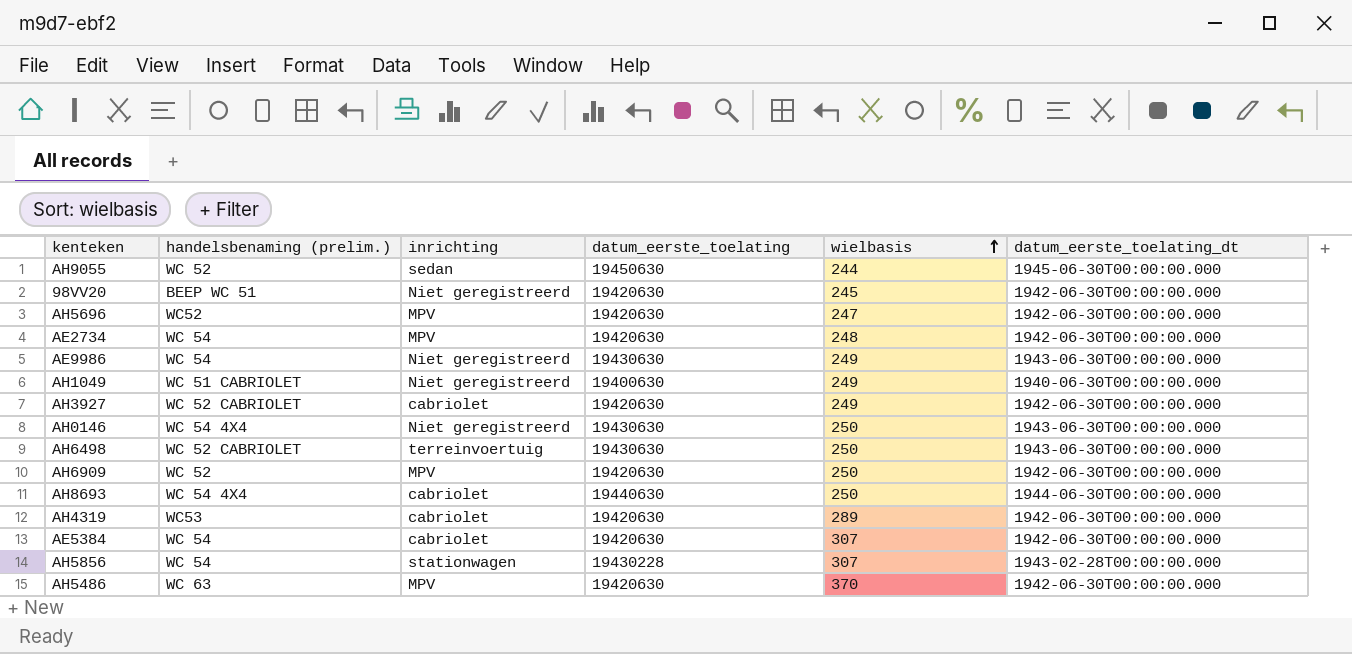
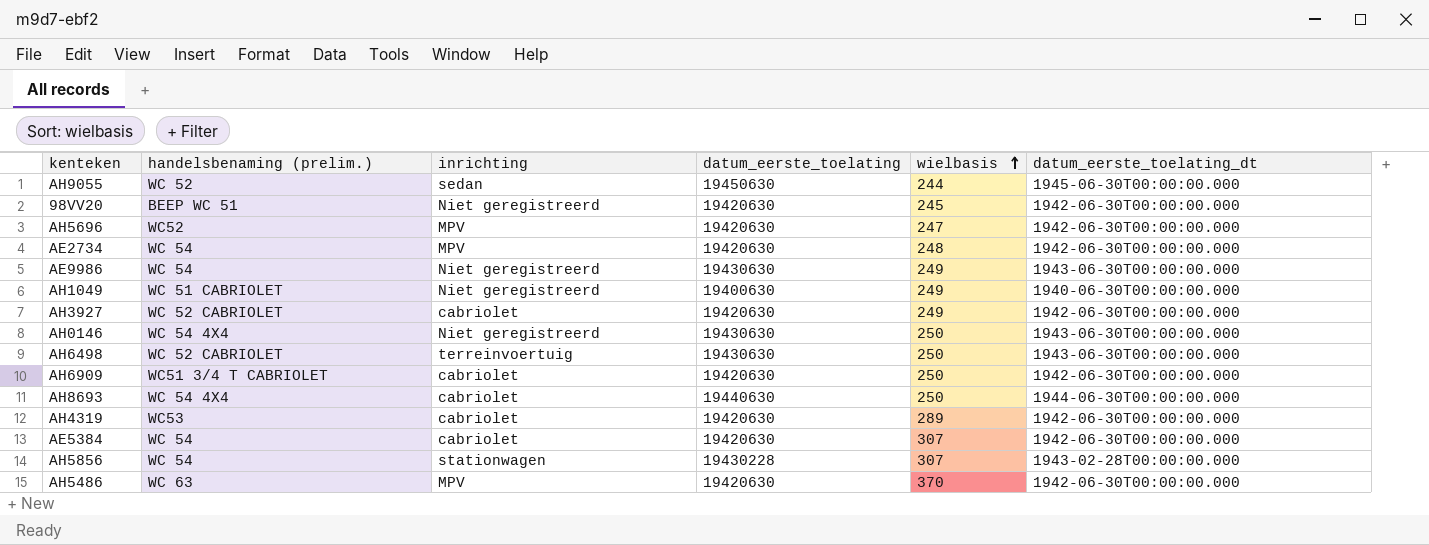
AH6909 | handelsbenaming (prelim.): WC 52 -> WC51 3/4 T CABRIOLET
AH6909 | inrichting: MPV -> cabriolet

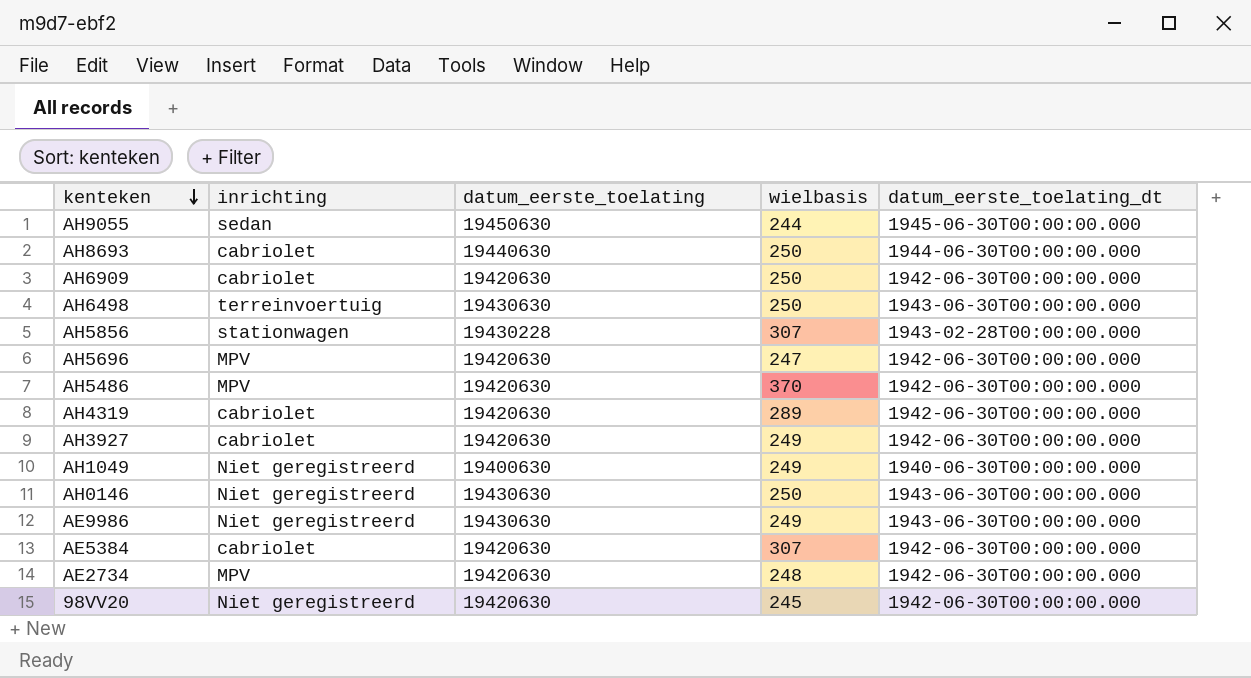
row order: wielbasis ascending -> kenteken descending
column handelsbenaming (prelim.) | position: 2 -> none

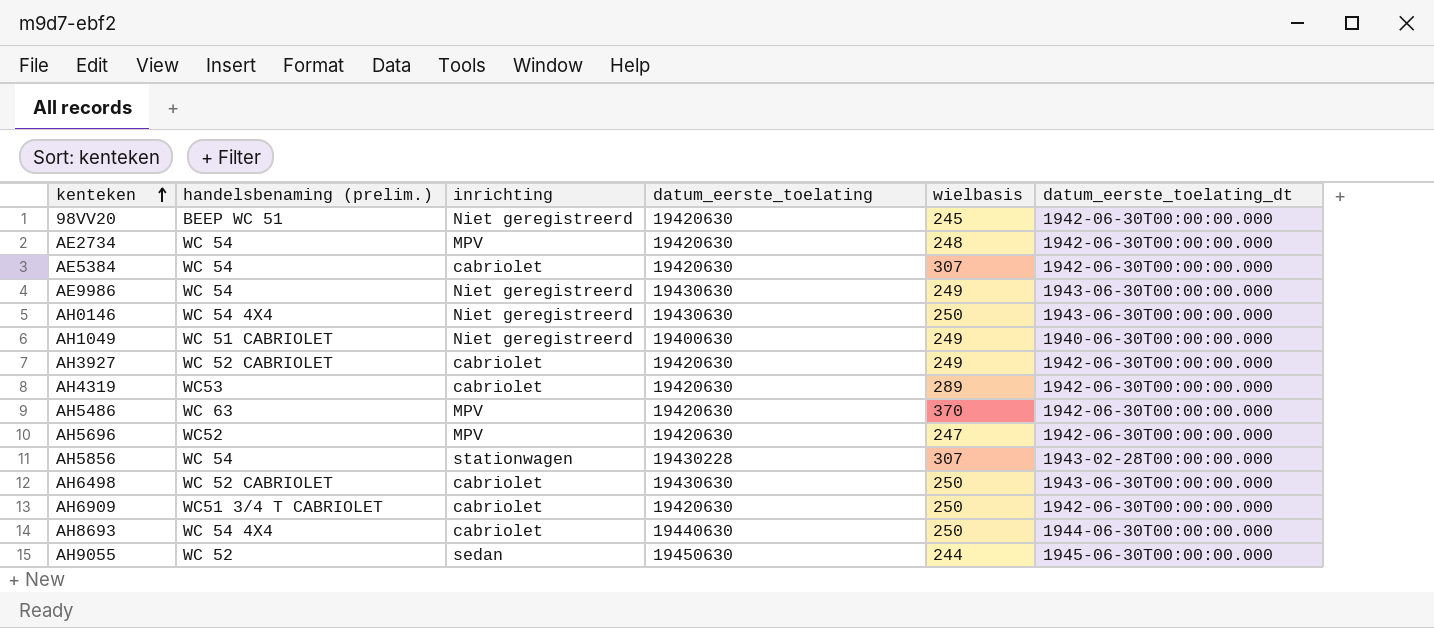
row order: kenteken descending -> kenteken ascending
column handelsbenaming (prelim.) | position: none -> 2
AH6498 | inrichting: terreinvoertuig -> cabriolet

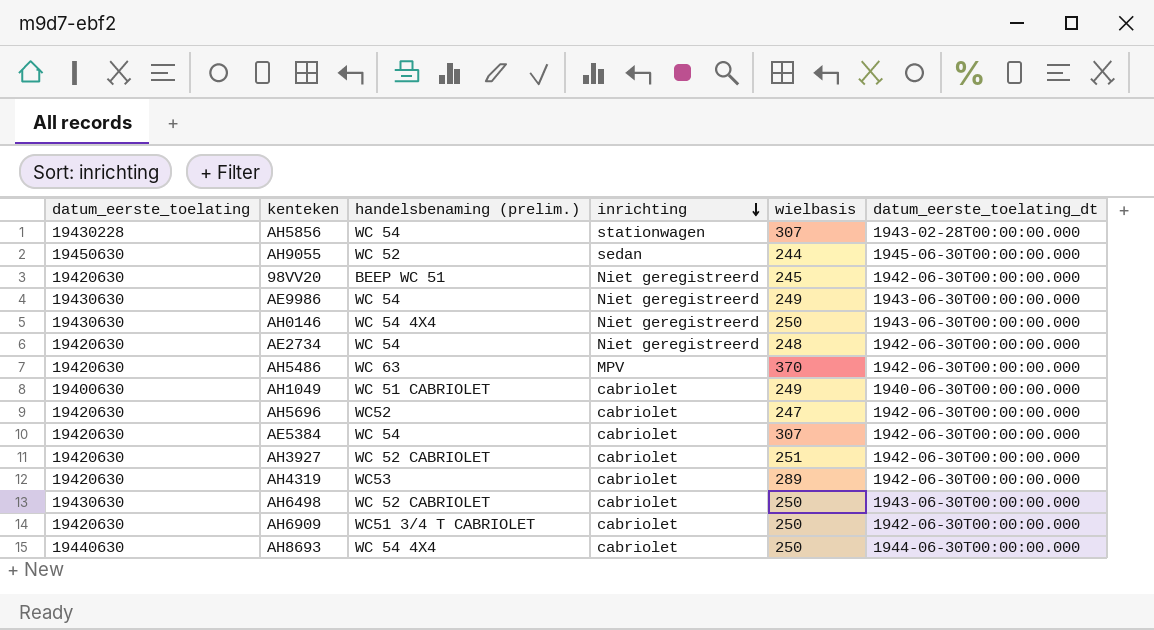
row order: kenteken ascending -> inrichting descending
column datum_eerste_toelating | position: 4 -> 1
AE2734 | inrichting: MPV -> Niet geregistreerd
AH1049 | inrichting: Niet geregistreerd -> cabriolet
AH5696 | inrichting: MPV -> cabriolet
AH3927 | wielbasis: 249 -> 251

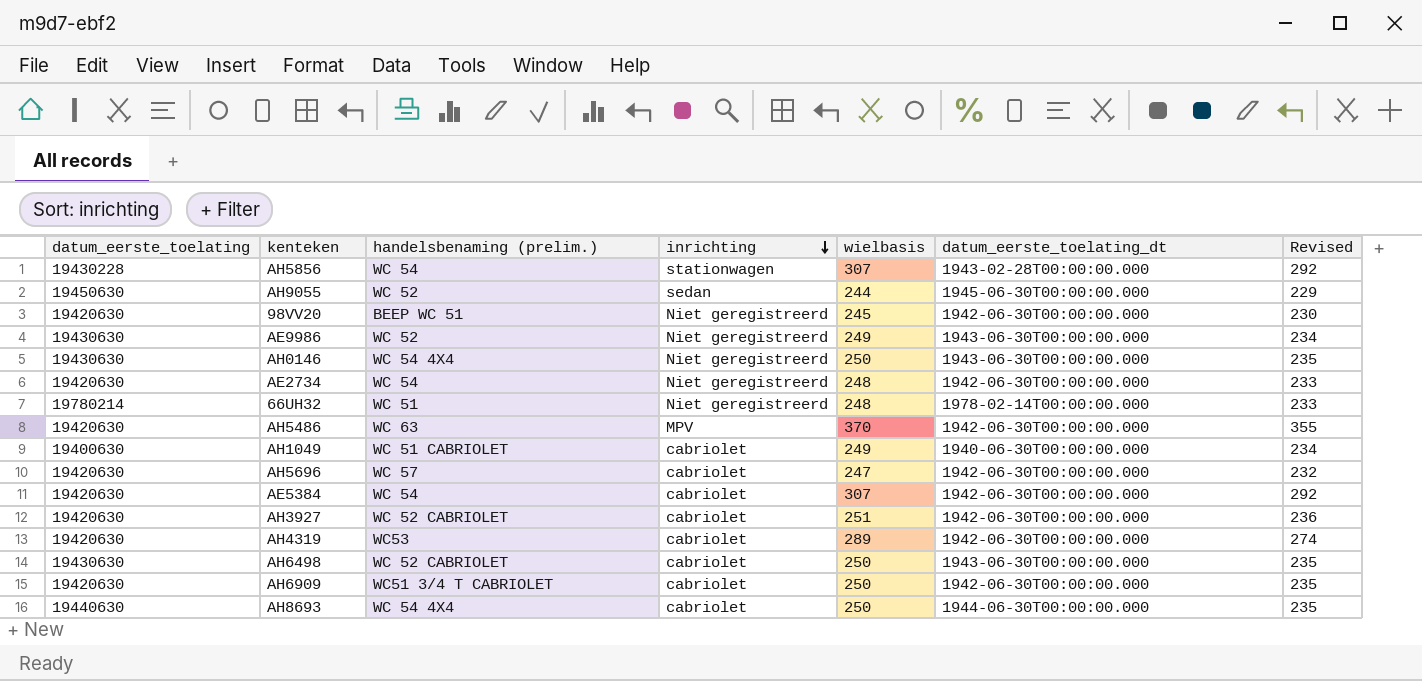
column Revised | formula: none -> [wielbasis] - 15
AE9986 | handelsbenaming (prelim.): WC 54 -> WC 52
row 66UH32: none -> 19780214 | WC 51 | Niet geregistreerd | 248 | 1978-02-14T00:00:00.000 | 233
AH5696 | handelsbenaming (prelim.): WC52 -> WC 57

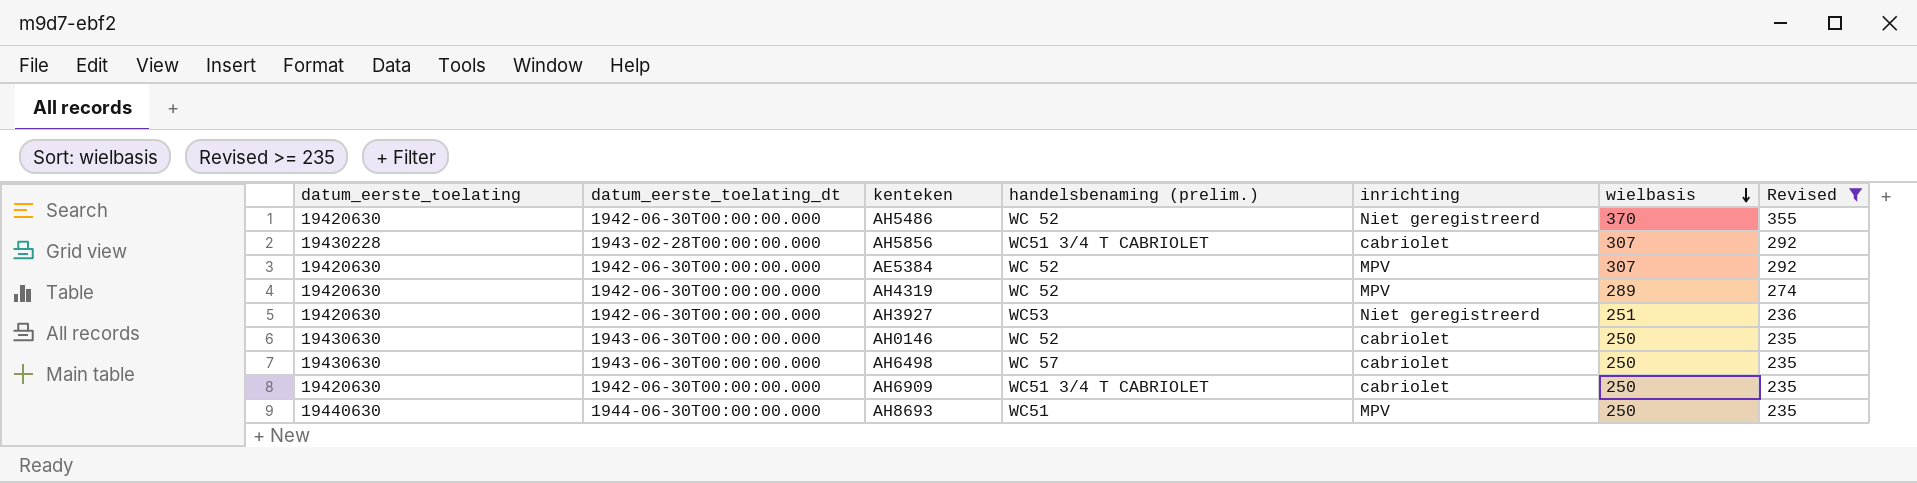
filter: none -> Revised >= 235
row order: inrichting descending -> wielbasis descending
column datum_eerste_toelating_dt | position: 6 -> 2
AH5486 | handelsbenaming (prelim.): WC 63 -> WC 52
AH5486 | inrichting: MPV -> Niet geregistreerd
AH5856 | handelsbenaming (prelim.): WC 54 -> WC51 3/4 T CABRIOLET
AH5856 | inrichting: stationwagen -> cabriolet
AE5384 | handelsbenaming (prelim.): WC 54 -> WC 52
AE5384 | inrichting: cabriolet -> MPV
AH4319 | handelsbenaming (prelim.): WC53 -> WC 52
AH4319 | inrichting: cabriolet -> MPV
AH3927 | handelsbenaming (prelim.): WC 52 CABRIOLET -> WC53
AH3927 | inrichting: cabriolet -> Niet geregistreerd
AH0146 | handelsbenaming (prelim.): WC 54 4X4 -> WC 52
AH0146 | inrichting: Niet geregistreerd -> cabriolet
AH6498 | handelsbenaming (prelim.): WC 52 CABRIOLET -> WC 57
AH8693 | handelsbenaming (prelim.): WC 54 4X4 -> WC51
AH8693 | inrichting: cabriolet -> MPV

